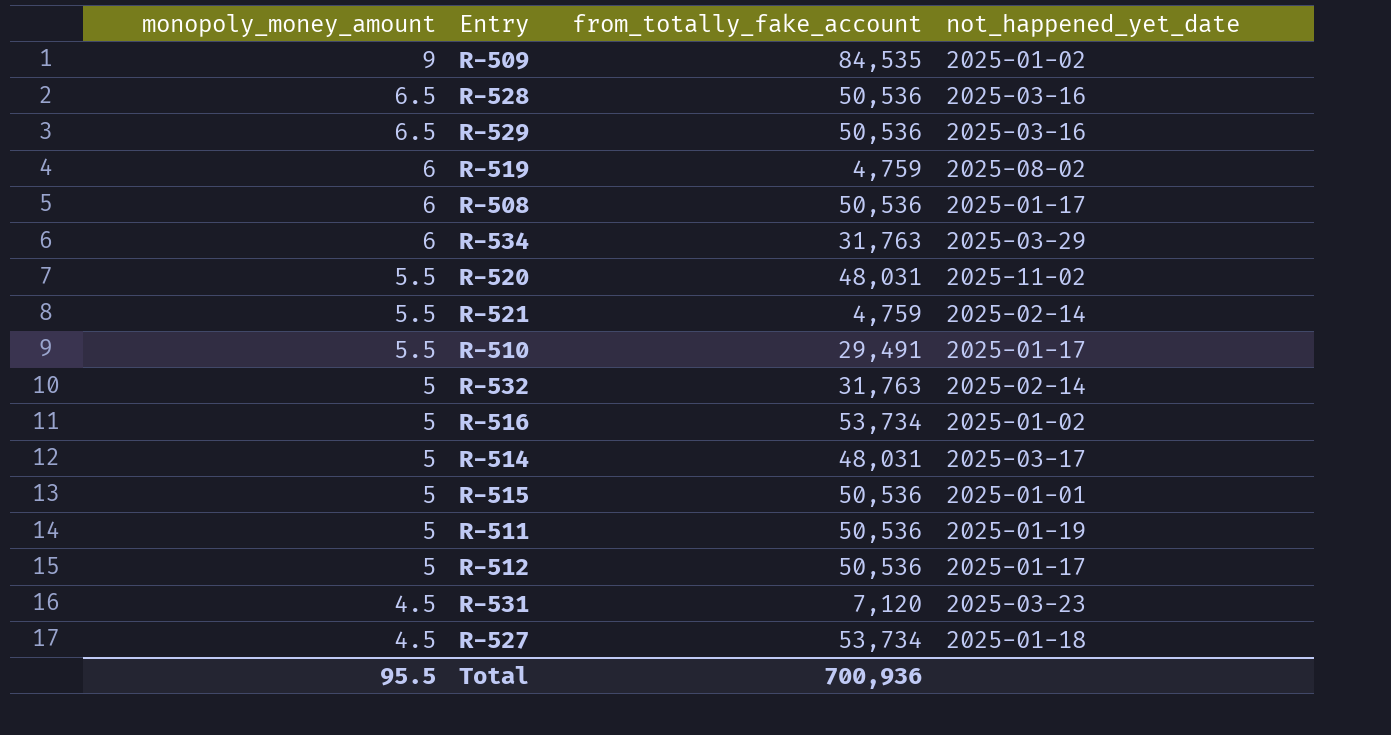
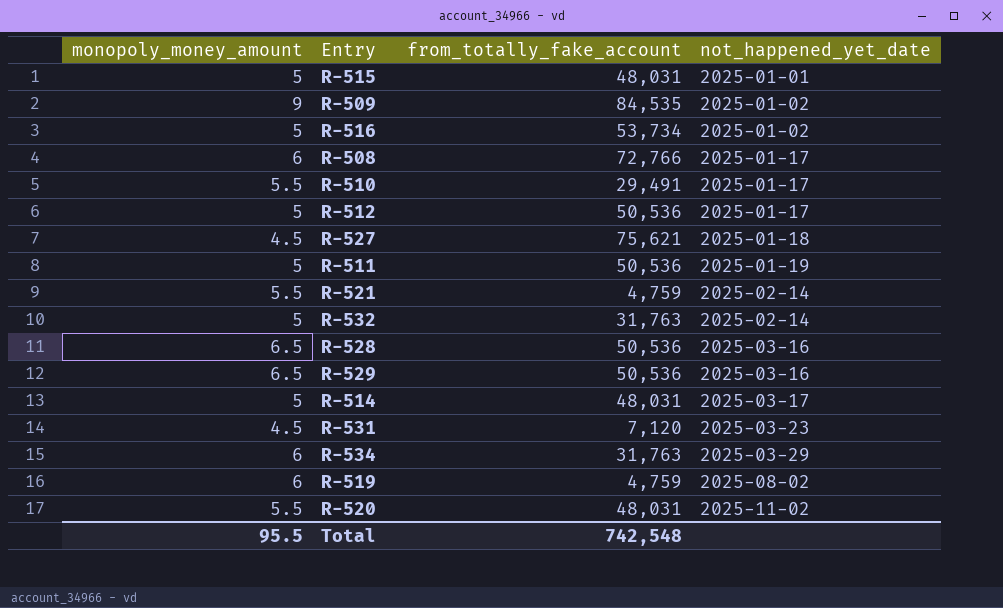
row order: monopoly_money_amount descending -> not_happened_yet_date ascending
R-515 | from_totally_fake_account: 50,536 -> 48,031
R-508 | from_totally_fake_account: 50,536 -> 72,766
R-527 | from_totally_fake_account: 53,734 -> 75,621
Total | from_totally_fake_account: 700,936 -> 742,548

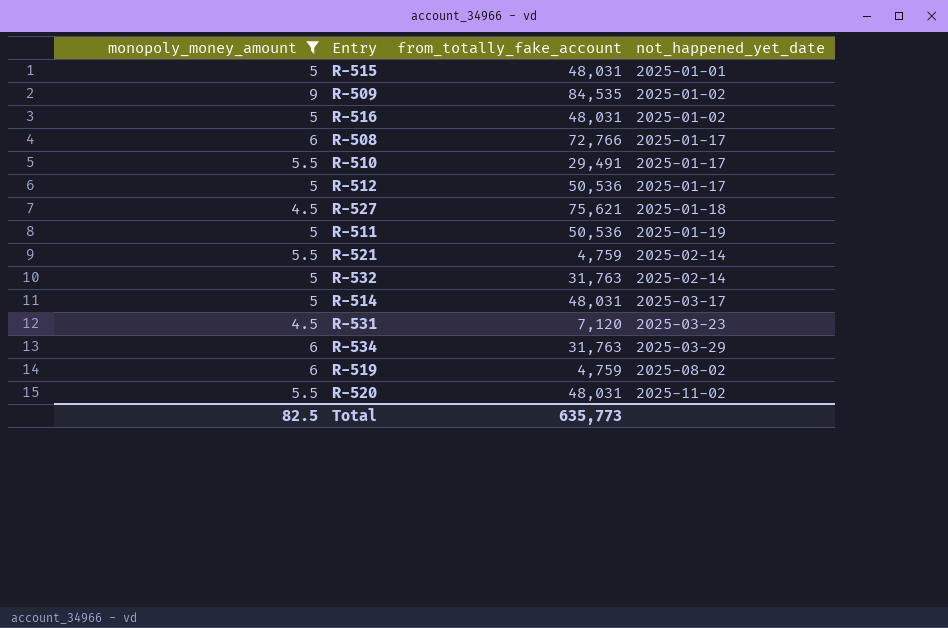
filter: none -> monopoly_money_amount != 6.5
R-516 | from_totally_fake_account: 53,734 -> 48,031
Total | monopoly_money_amount: 95.5 -> 82.5
Total | from_totally_fake_account: 742,548 -> 635,773

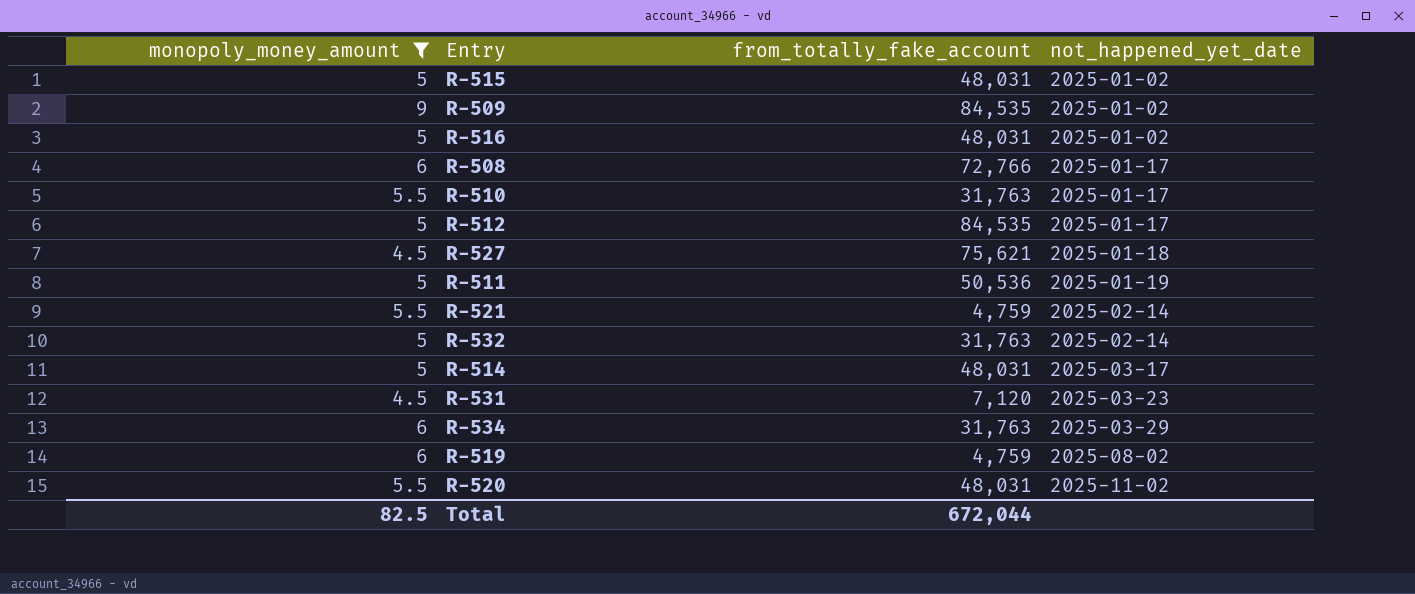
R-515 | not_happened_yet_date: 2025-01-01 -> 2025-01-02
R-510 | from_totally_fake_account: 29,491 -> 31,763
R-512 | from_totally_fake_account: 50,536 -> 84,535
Total | from_totally_fake_account: 635,773 -> 672,044

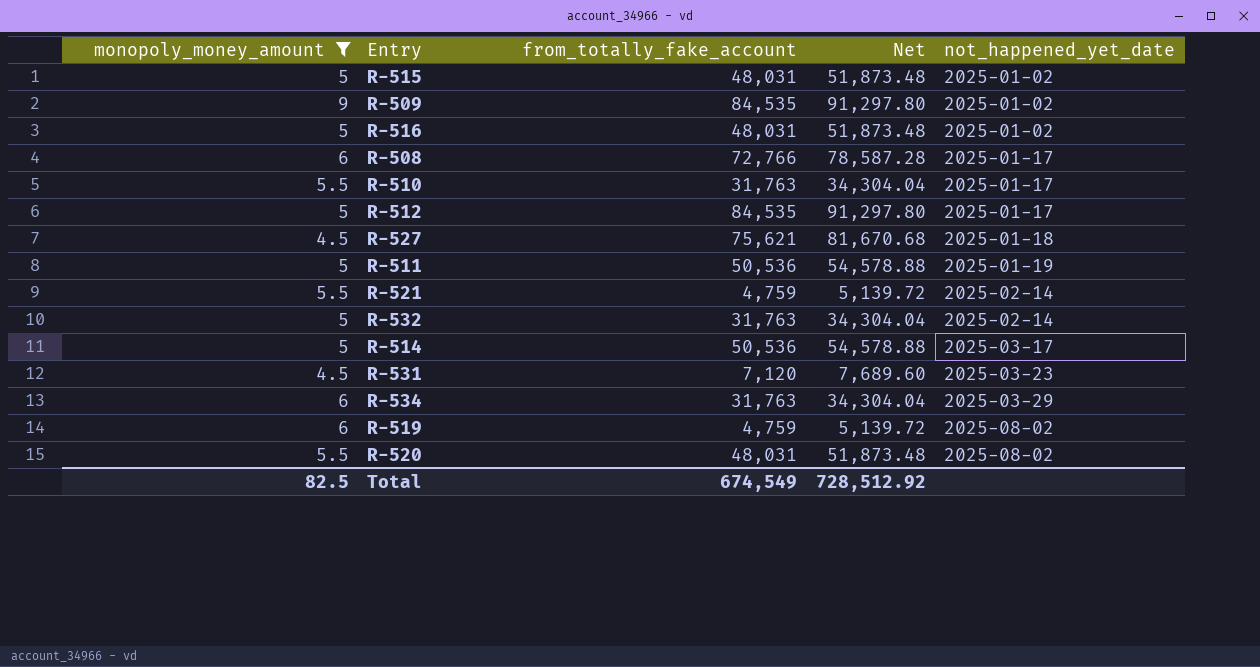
column Net | formula: none -> [from_totally_fake_account] * 1.08
R-514 | from_totally_fake_account: 48,031 -> 50,536
R-520 | not_happened_yet_date: 2025-11-02 -> 2025-08-02
Total | from_totally_fake_account: 672,044 -> 674,549

